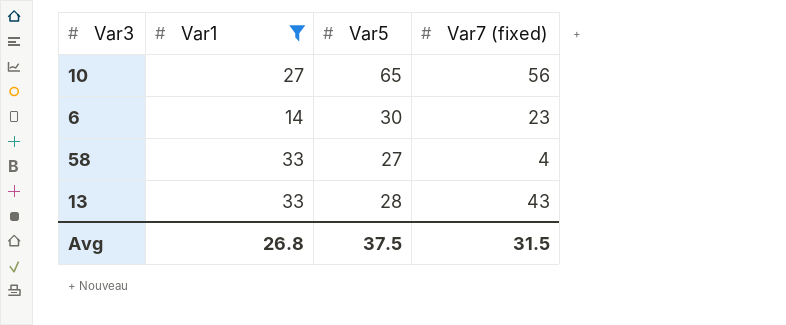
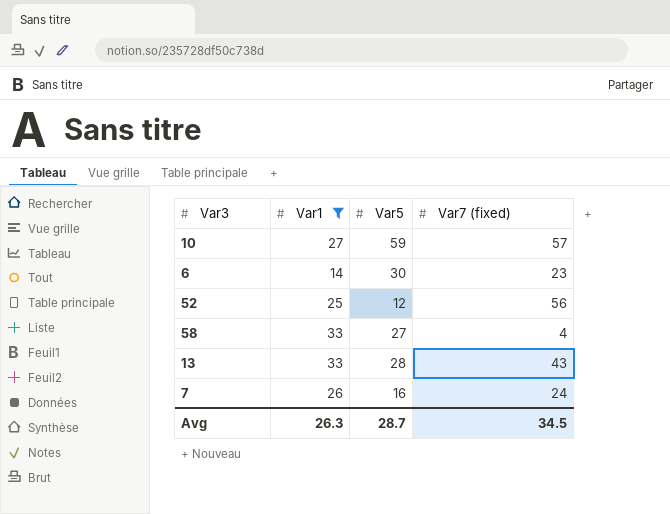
10 | Var5: 65 -> 59
10 | Var7 (fixed): 56 -> 57
row 52: none -> 25 | 12 | 56
row 7: none -> 26 | 16 | 24
Avg | Var1: 26.8 -> 26.3
Avg | Var5: 37.5 -> 28.7
Avg | Var7 (fixed): 31.5 -> 34.5

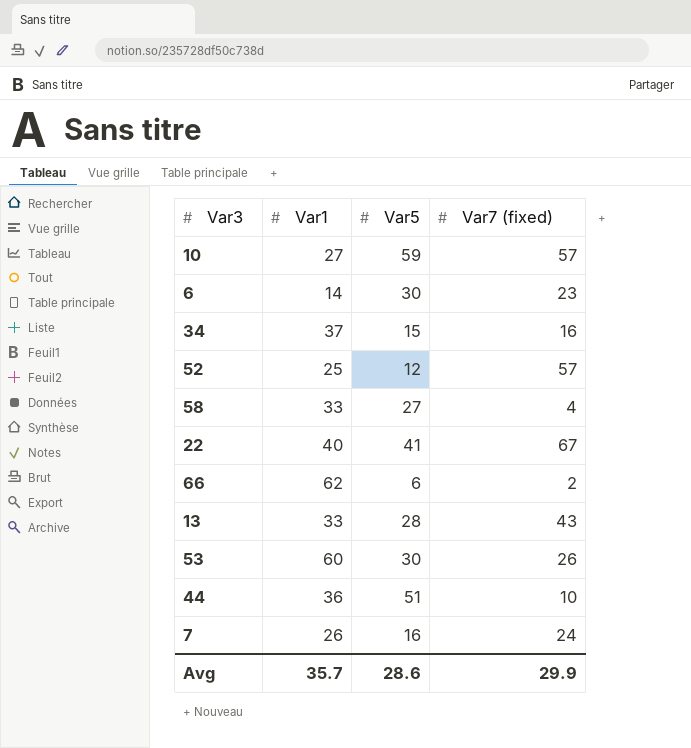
filter: Var1 <= 33 -> none
52 | Var7 (fixed): 56 -> 57
Avg | Var1: 26.3 -> 35.7
Avg | Var5: 28.7 -> 28.6
Avg | Var7 (fixed): 34.5 -> 29.9

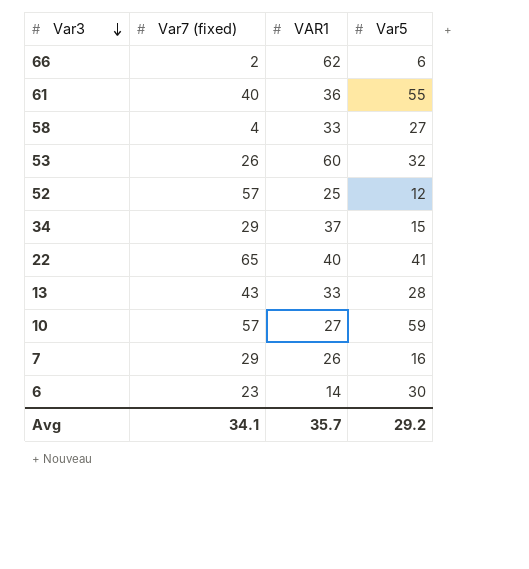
row order: none -> Var3 descending
column Var7 (fixed) | position: 4 -> 2
column name: Var1 -> VAR1
row 44: 36 | 51 | 10 -> none
row 61: none -> 40 | 36 | 55
53 | Var5: 30 -> 32
34 | Var7 (fixed): 16 -> 29
22 | Var7 (fixed): 67 -> 65
7 | Var7 (fixed): 24 -> 29
Avg | Var7 (fixed): 29.9 -> 34.1
Avg | Var5: 28.6 -> 29.2

